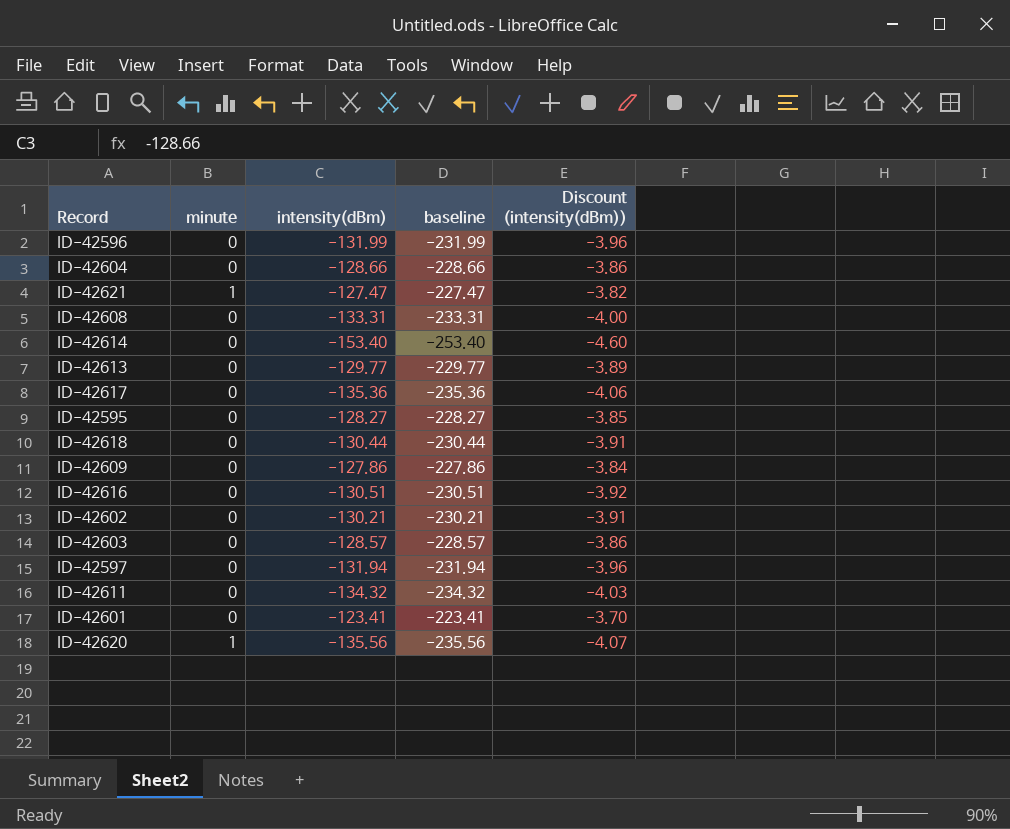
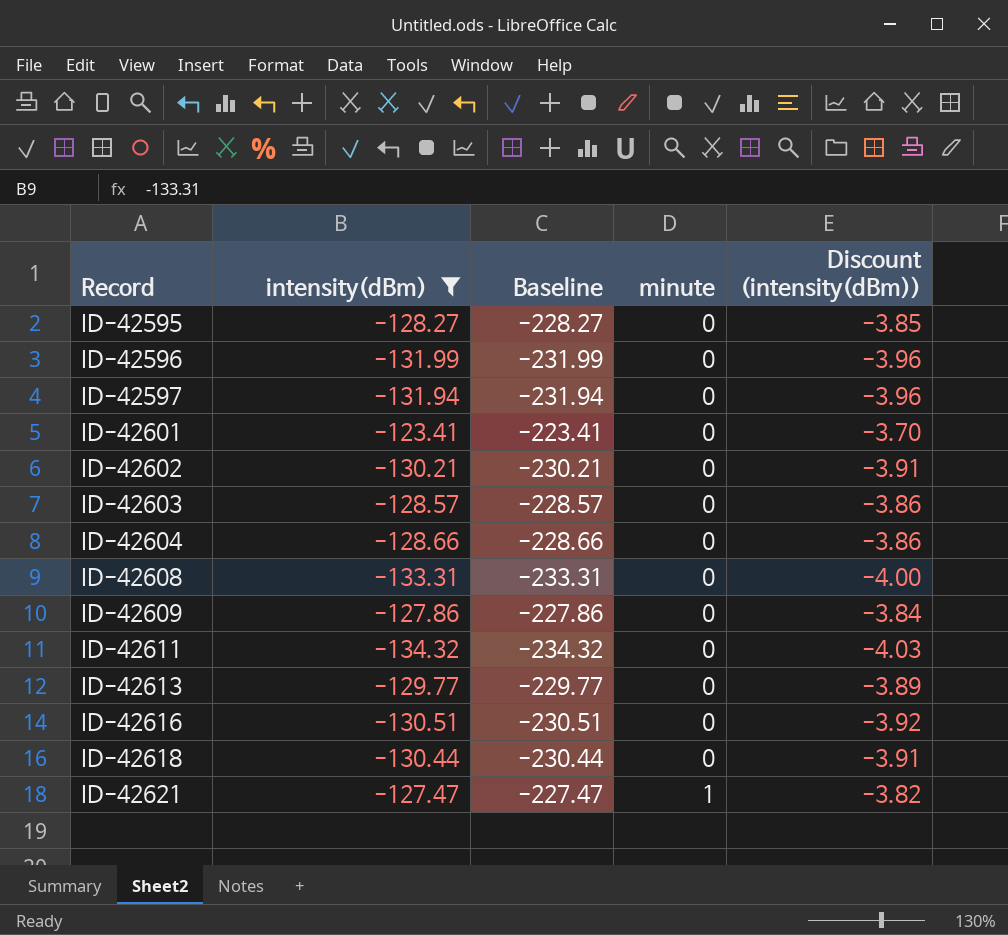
filter: none -> intensity(dBm) >= -134.32
row order: none -> Record ascending
column name: baseline -> Baseline
column minute | position: 2 -> 4

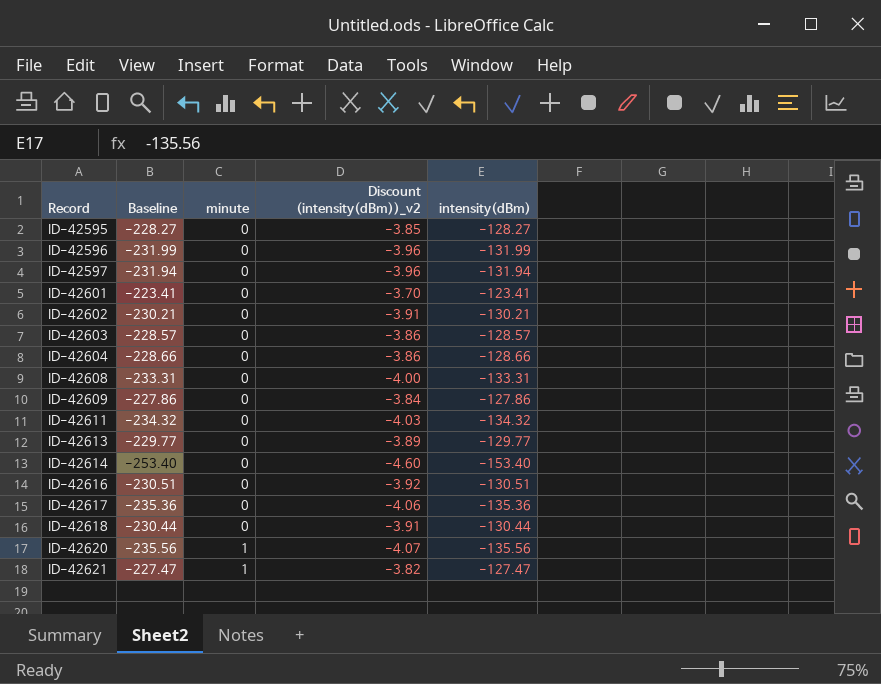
filter: intensity(dBm) >= -134.32 -> none
column name: Discount (intensity(dBm)) -> Discount (intensity(dBm))_v2
column intensity(dBm) | position: 2 -> 5

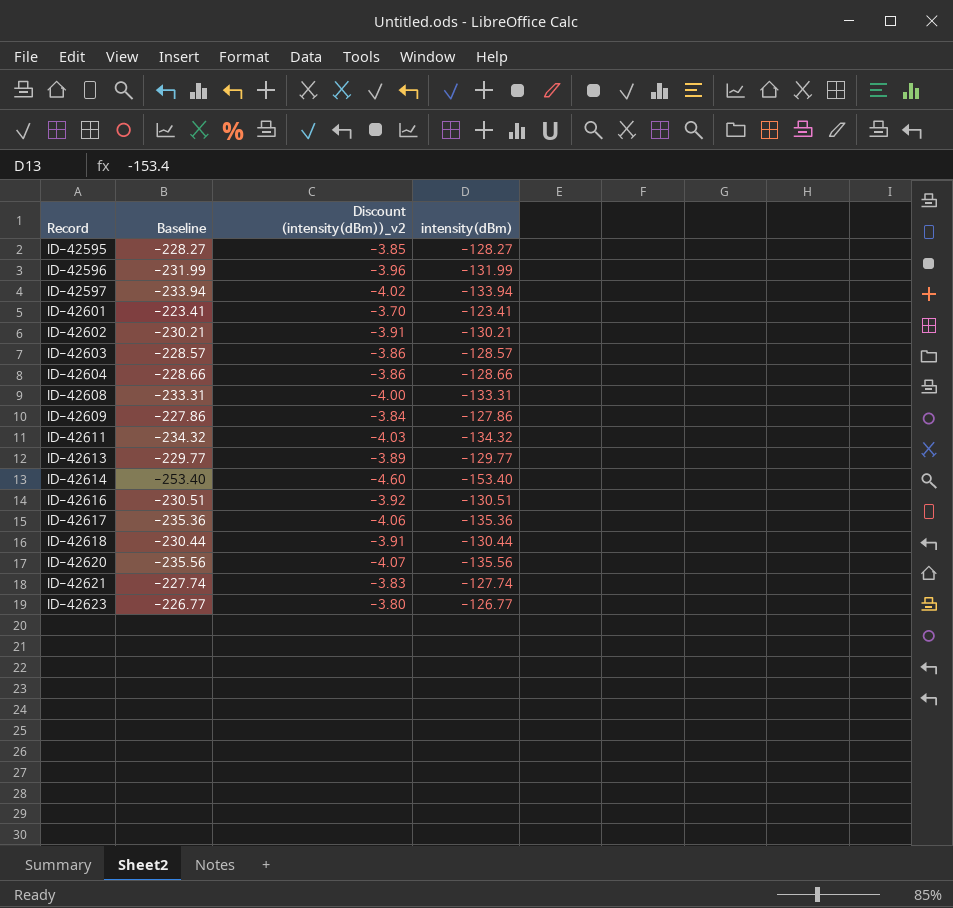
column minute | position: 3 -> none
ID-42597 | Baseline: -231.94 -> -233.94
ID-42597 | Discount (intensity(dBm))_v2: -3.96 -> -4.02
ID-42597 | intensity(dBm): -131.94 -> -133.94
ID-42621 | Baseline: -227.47 -> -227.74
ID-42621 | Discount (intensity(dBm))_v2: -3.82 -> -3.83
ID-42621 | intensity(dBm): -127.47 -> -127.74
row ID-42623: none -> -226.77 | -3.80 | -126.77

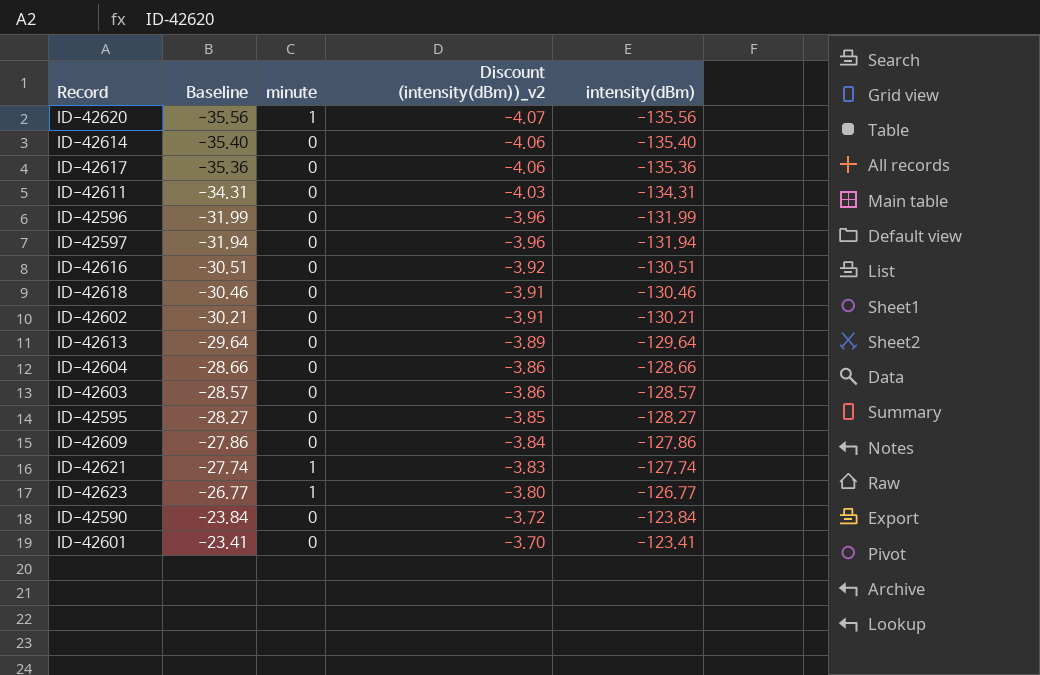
row order: Record ascending -> Baseline ascending
column Baseline | formula: [intensity(dBm)] - 100 -> [intensity(dBm)] + 100
column minute | position: none -> 3
row ID-42608: -233.31 | -4.00 | -133.31 -> none
ID-42614 | Discount (intensity(dBm))_v2: -4.60 -> -4.06
ID-42614 | intensity(dBm): -153.40 -> -135.40
ID-42611 | intensity(dBm): -134.32 -> -134.31
ID-42597 | Discount (intensity(dBm))_v2: -4.02 -> -3.96
ID-42597 | intensity(dBm): -133.94 -> -131.94
ID-42618 | intensity(dBm): -130.44 -> -130.46
ID-42613 | intensity(dBm): -129.77 -> -129.64
row ID-42590: none -> -23.84 | 0 | -3.72 | -123.84

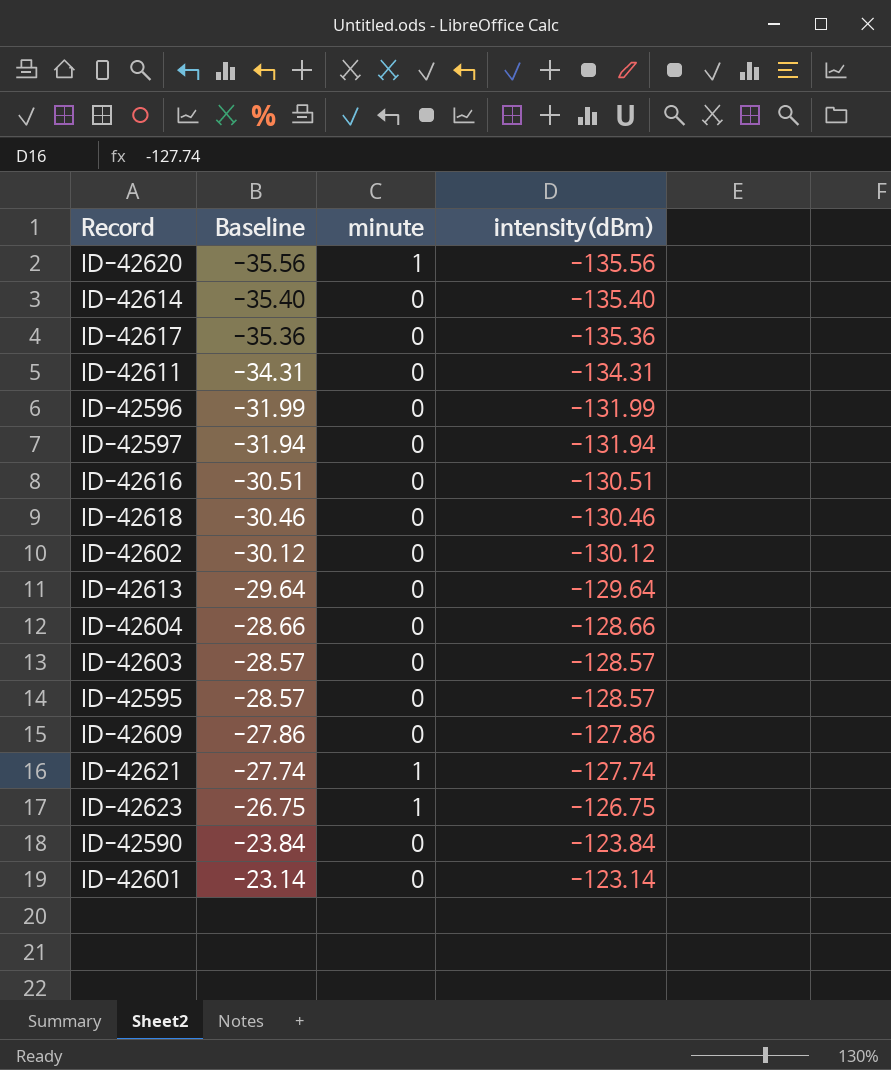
column Discount (intensity(dBm))_v2 | formula: [intensity(dBm)] * 0.03 -> none
ID-42602 | Baseline: -30.21 -> -30.12
ID-42602 | intensity(dBm): -130.21 -> -130.12
ID-42595 | Baseline: -28.27 -> -28.57
ID-42595 | intensity(dBm): -128.27 -> -128.57
ID-42623 | Baseline: -26.77 -> -26.75
ID-42623 | intensity(dBm): -126.77 -> -126.75
ID-42601 | Baseline: -23.41 -> -23.14
ID-42601 | intensity(dBm): -123.41 -> -123.14

